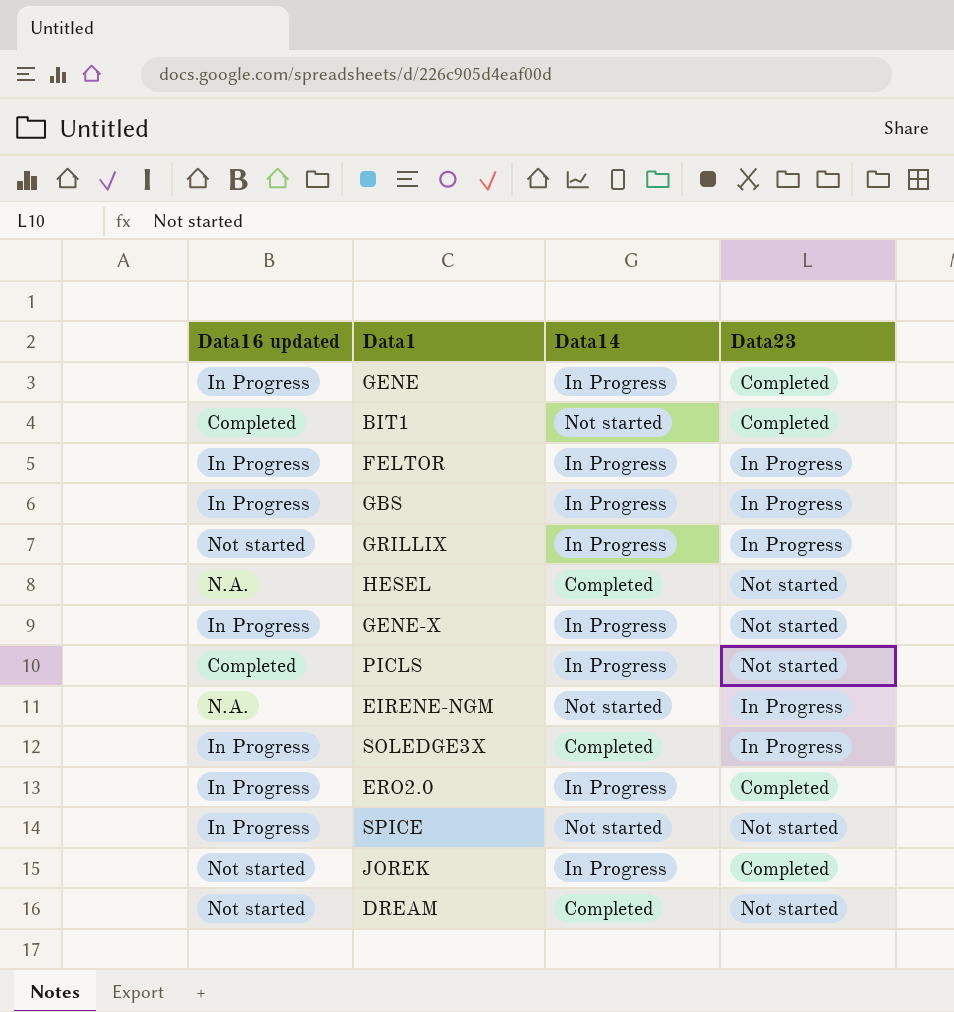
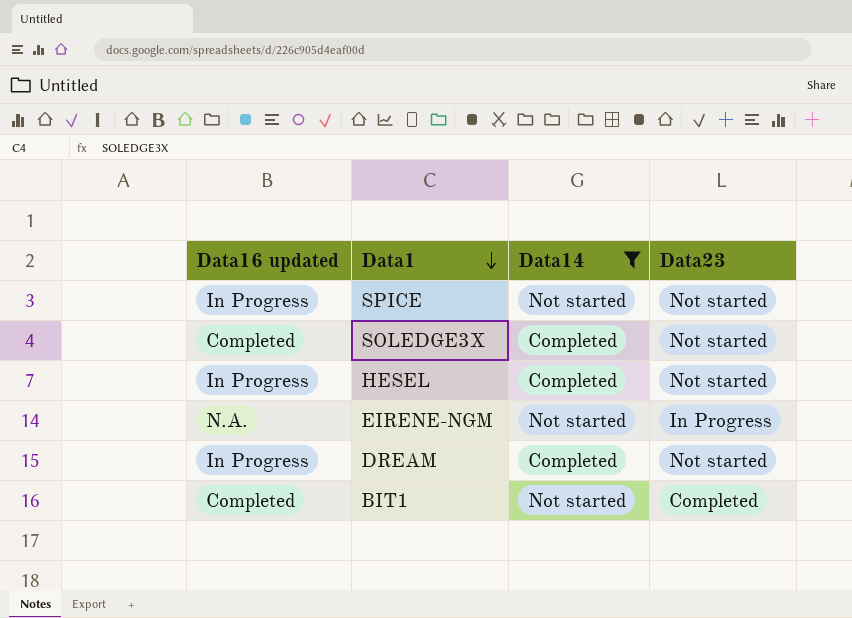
filter: none -> Data14 != In Progress
row order: none -> Data1 descending
SOLEDGE3X | Data16 updated: In Progress -> Completed
SOLEDGE3X | Data23: In Progress -> Not started
HESEL | Data16 updated: N.A. -> In Progress
DREAM | Data16 updated: Not started -> In Progress

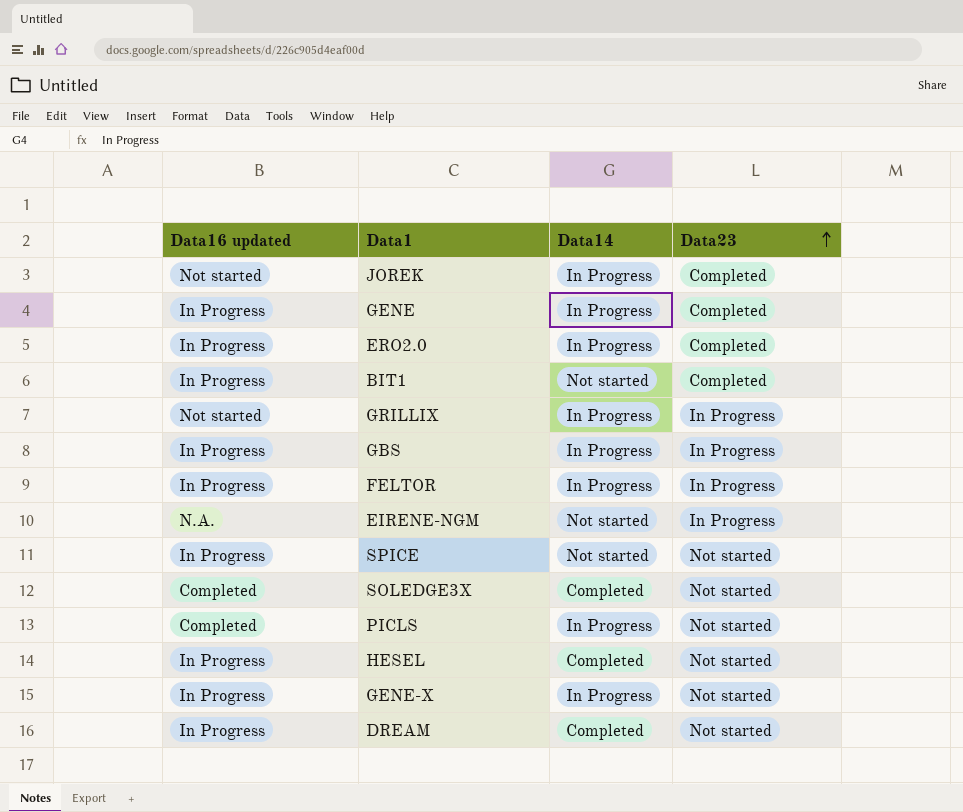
filter: Data14 != In Progress -> none
row order: Data1 descending -> Data23 ascending
BIT1 | Data16 updated: Completed -> In Progress

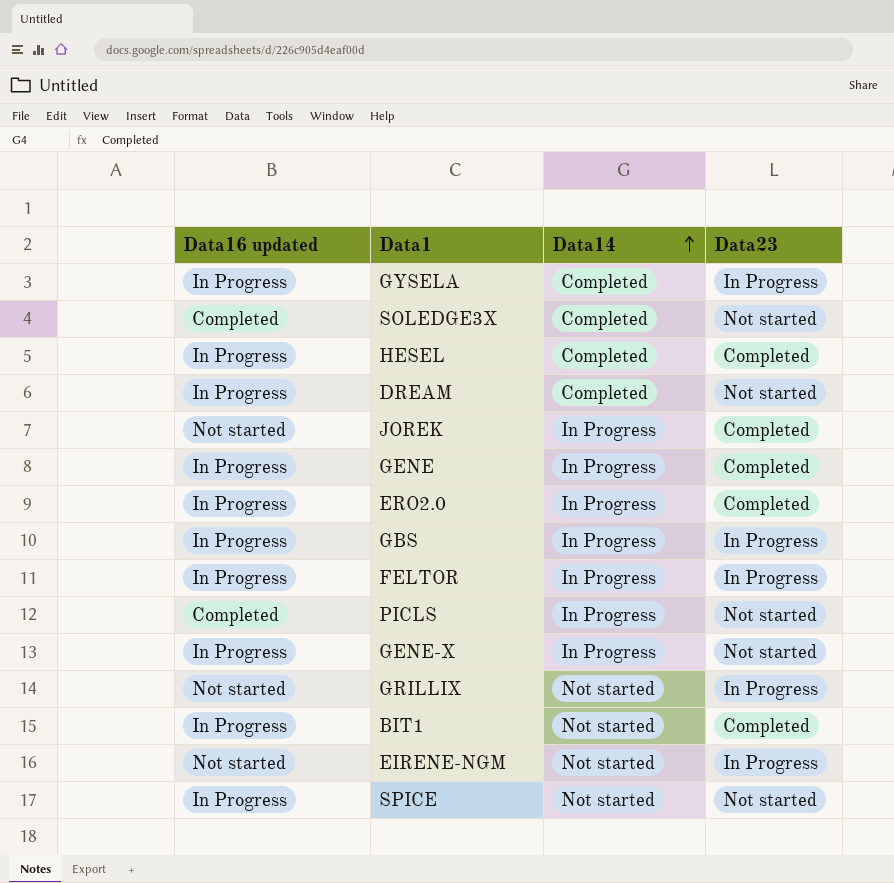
row order: Data23 ascending -> Data14 ascending
row GYSELA: none -> In Progress | Completed | In Progress
HESEL | Data23: Not started -> Completed
GRILLIX | Data14: In Progress -> Not started
EIRENE-NGM | Data16 updated: N.A. -> Not started

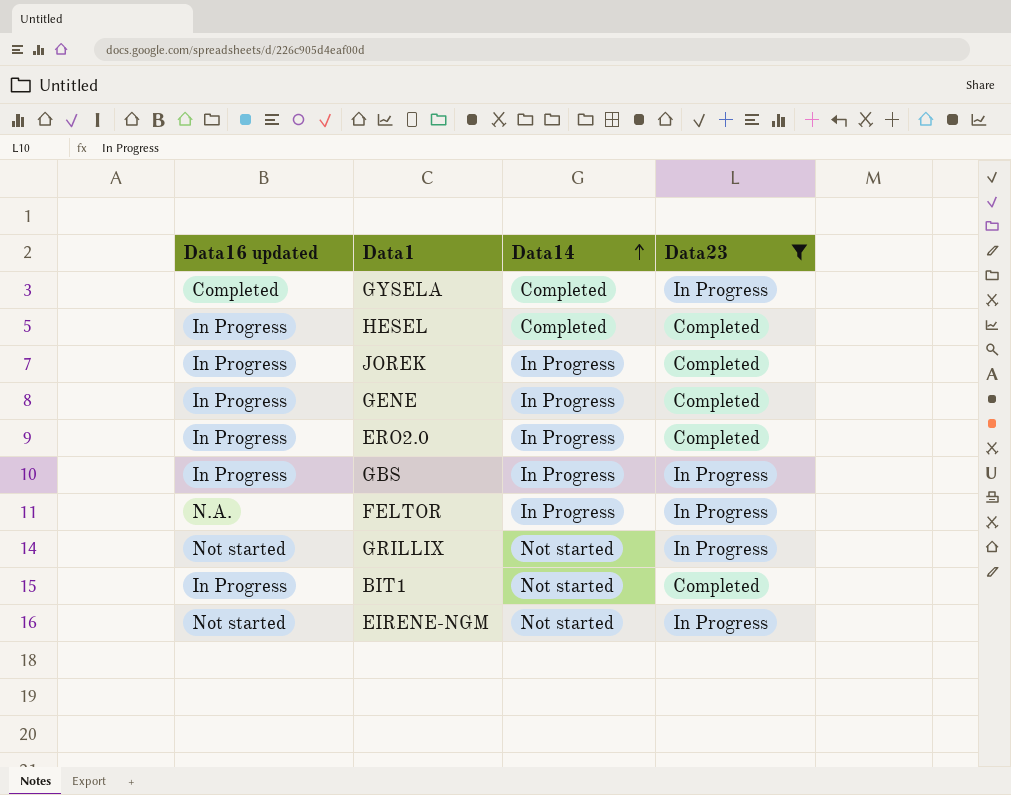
filter: none -> Data23 != Not started
GYSELA | Data16 updated: In Progress -> Completed
JOREK | Data16 updated: Not started -> In Progress
FELTOR | Data16 updated: In Progress -> N.A.

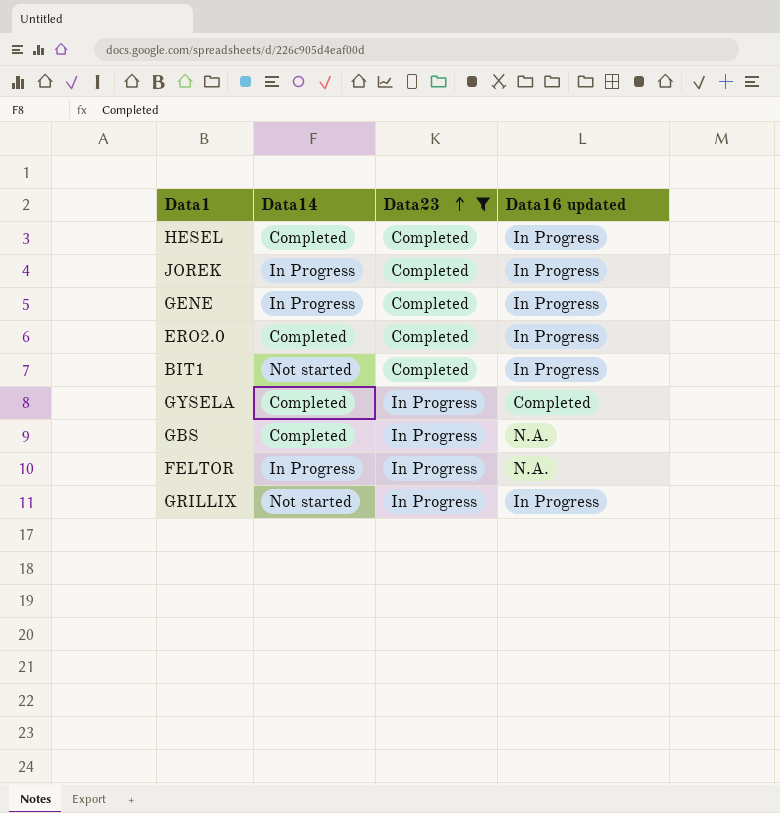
row order: Data14 ascending -> Data23 ascending
column Data16 updated | position: 1 -> 4
row EIRENE-NGM: Not started | Not started | In Progress -> none
ERO2.0 | Data14: In Progress -> Completed
GBS | Data14: In Progress -> Completed
GBS | Data16 updated: In Progress -> N.A.
GRILLIX | Data16 updated: Not started -> In Progress

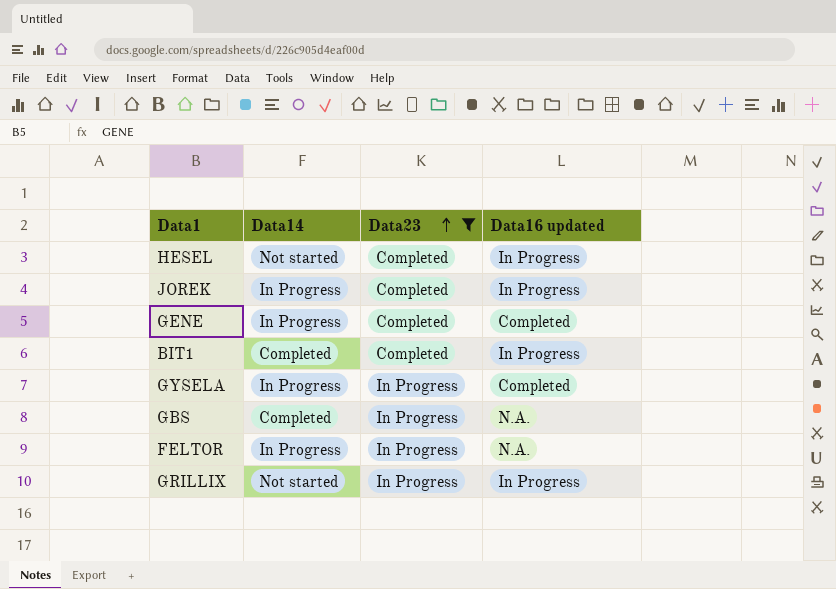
row ERO2.0: Completed | Completed | In Progress -> none
HESEL | Data14: Completed -> Not started
GENE | Data16 updated: In Progress -> Completed
BIT1 | Data14: Not started -> Completed
GYSELA | Data14: Completed -> In Progress

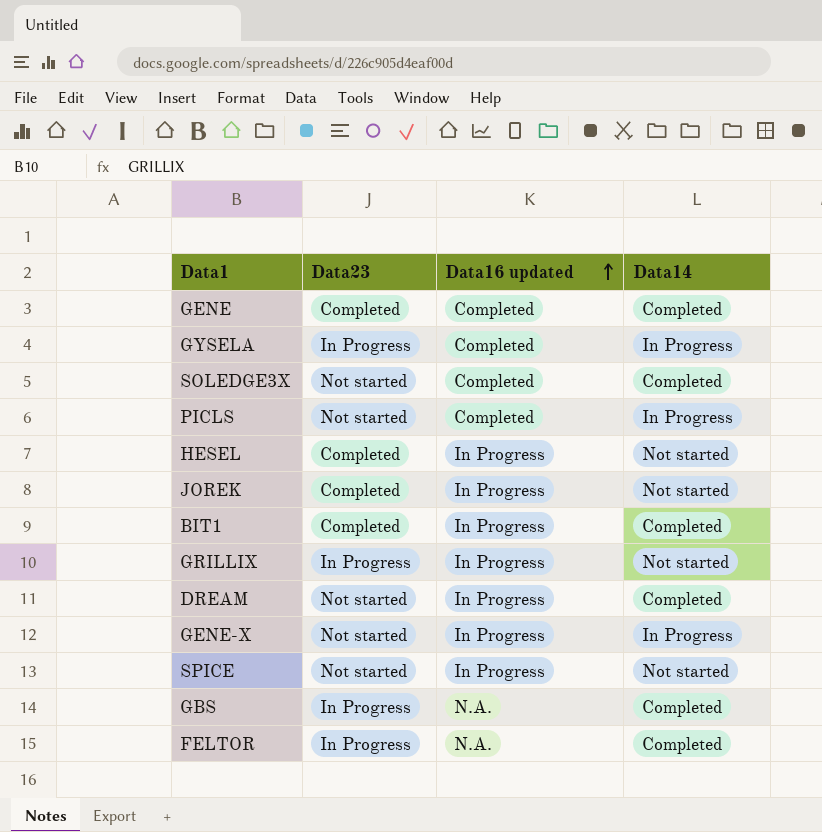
filter: Data23 != Not started -> none
row order: Data23 ascending -> Data16 updated ascending
column Data14 | position: 2 -> 4
GENE | Data14: In Progress -> Completed
JOREK | Data14: In Progress -> Not started
FELTOR | Data14: In Progress -> Completed

